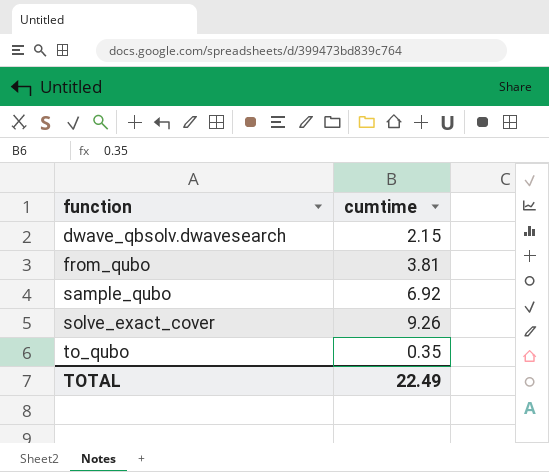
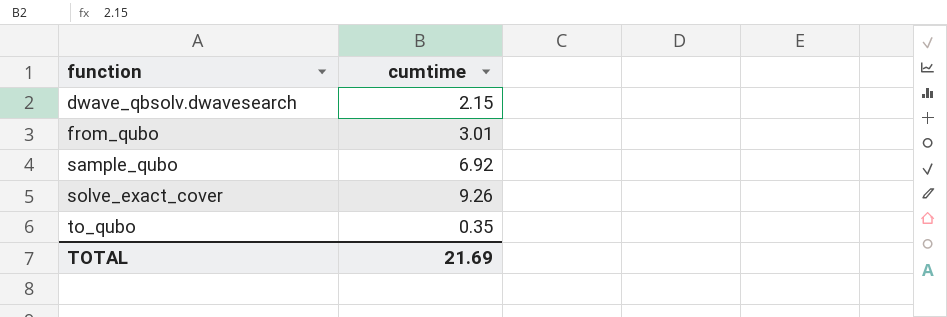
from_qubo | cumtime: 3.81 -> 3.01
TOTAL | cumtime: 22.49 -> 21.69

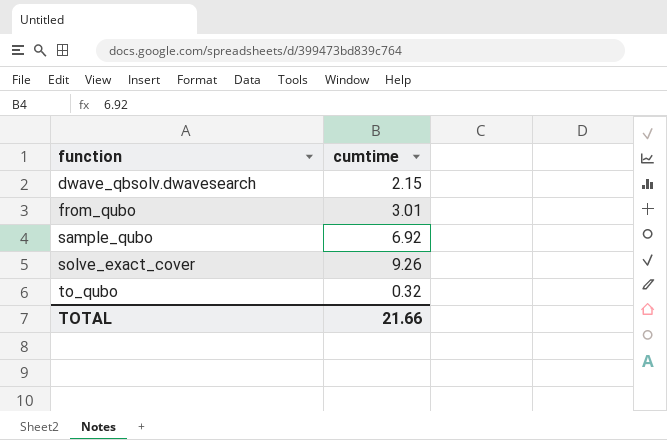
to_qubo | cumtime: 0.35 -> 0.32
TOTAL | cumtime: 21.69 -> 21.66

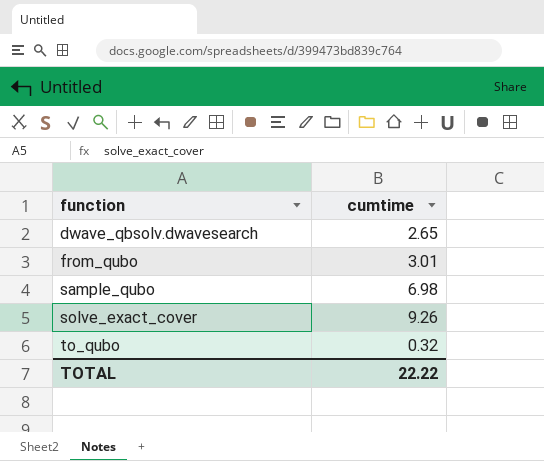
dwave_qbsolv.dwavesearch | cumtime: 2.15 -> 2.65
sample_qubo | cumtime: 6.92 -> 6.98
TOTAL | cumtime: 21.66 -> 22.22

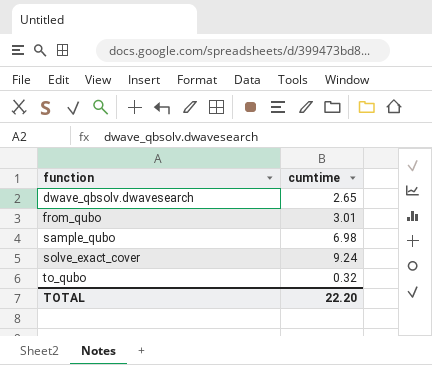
solve_exact_cover | cumtime: 9.26 -> 9.24
TOTAL | cumtime: 22.22 -> 22.20

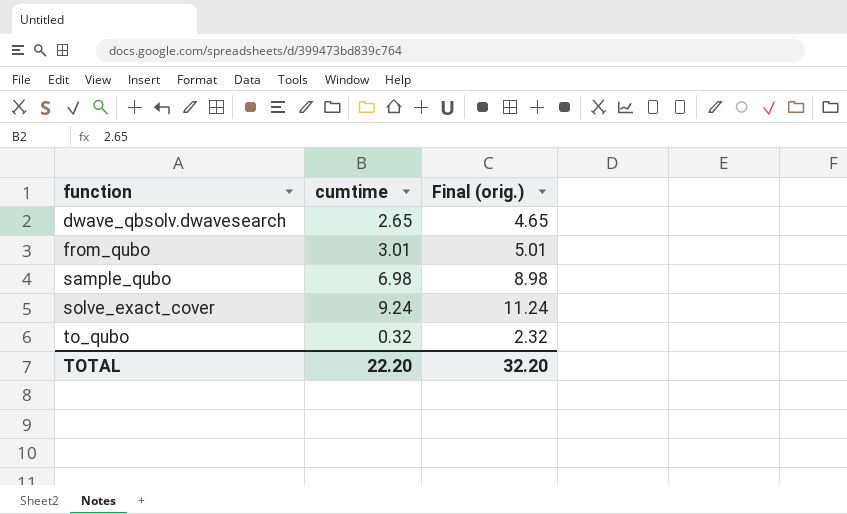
column Final (orig.) | formula: none -> [cumtime] + 2

